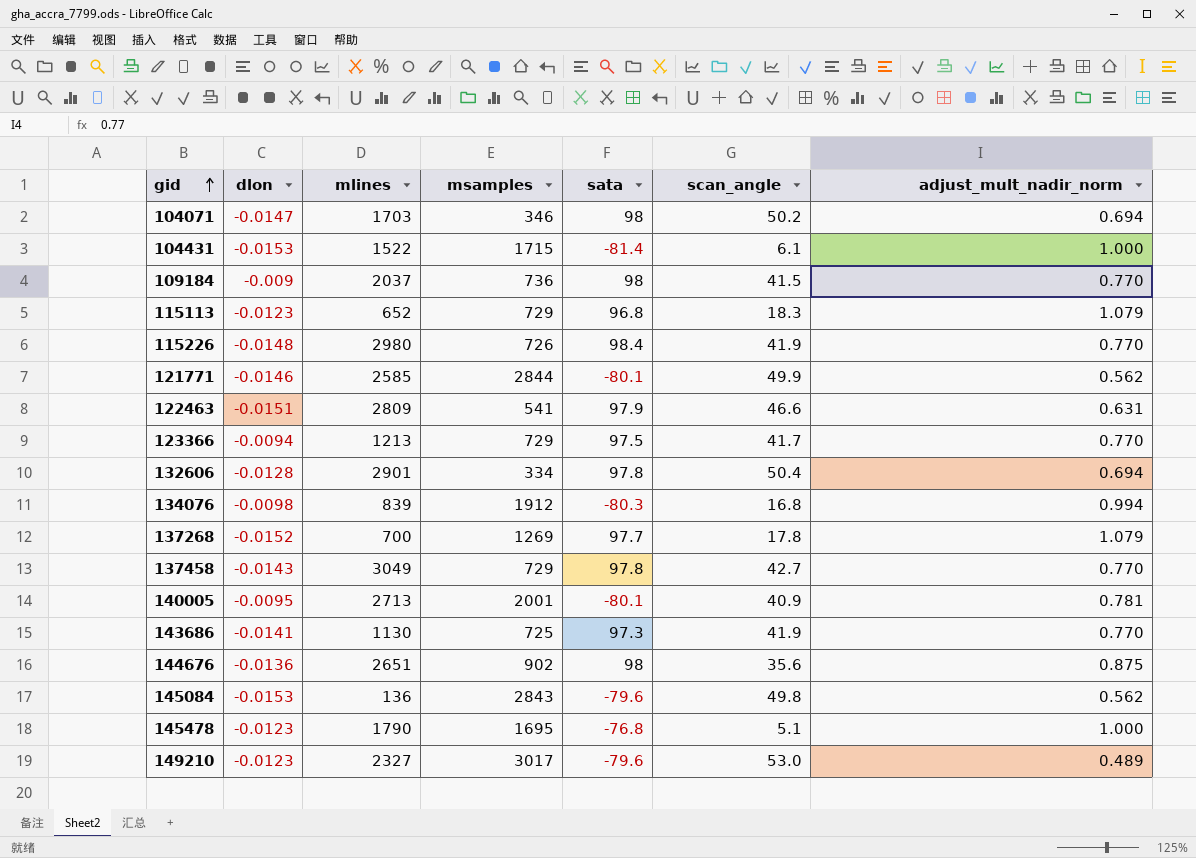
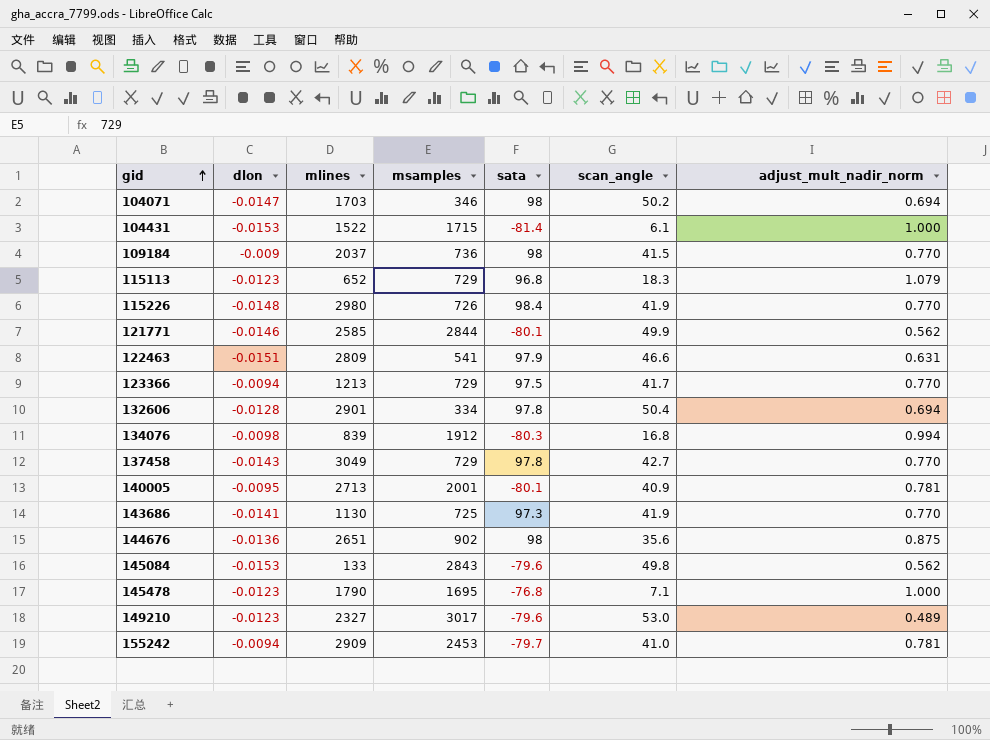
row 137268: -0.0152 | 700 | 1269 | 97.7 | 17.8 | 1.079 -> none
145084 | mlines: 136 -> 133
145478 | scan_angle: 5.1 -> 7.1
row 155242: none -> -0.0094 | 2909 | 2453 | -79.7 | 41.0 | 0.781

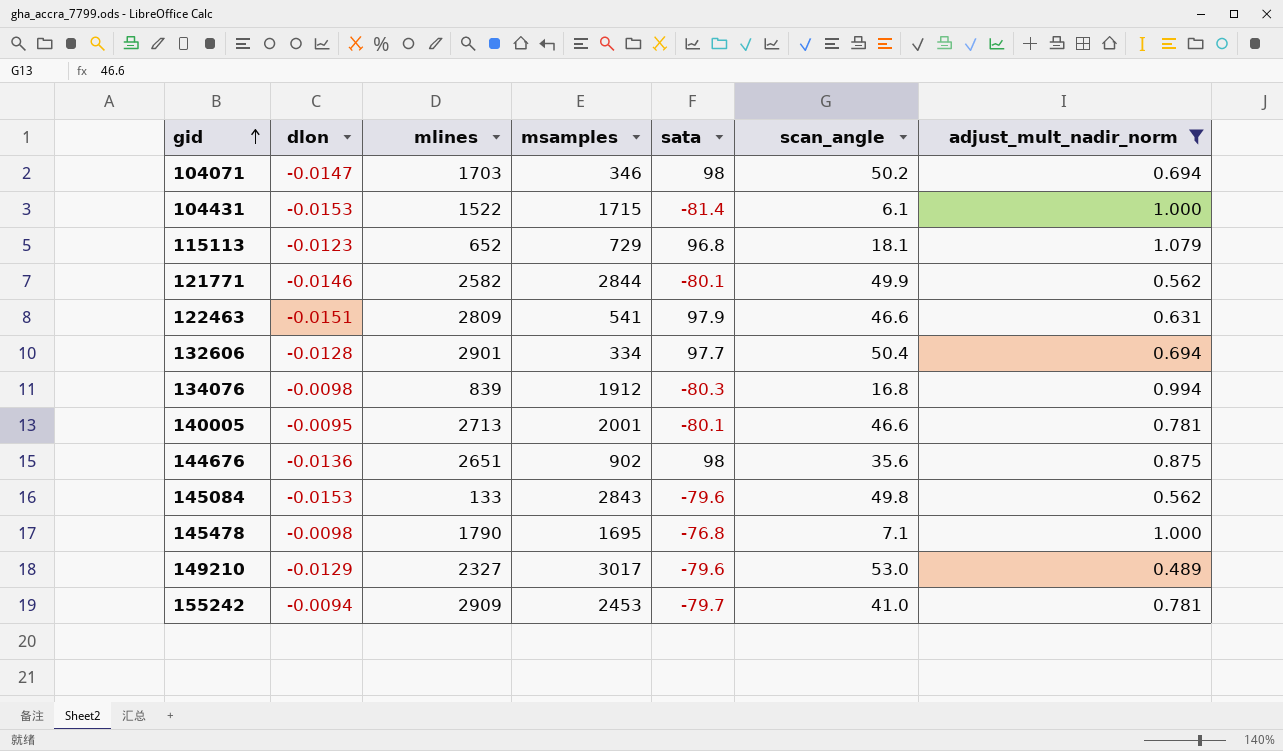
filter: none -> adjust_mult_nadir_norm != 0.770
115113 | scan_angle: 18.3 -> 18.1
121771 | mlines: 2585 -> 2582
132606 | sata: 97.8 -> 97.7
140005 | scan_angle: 40.9 -> 46.6
145478 | dlon: -0.0123 -> -0.0098
149210 | dlon: -0.0123 -> -0.0129

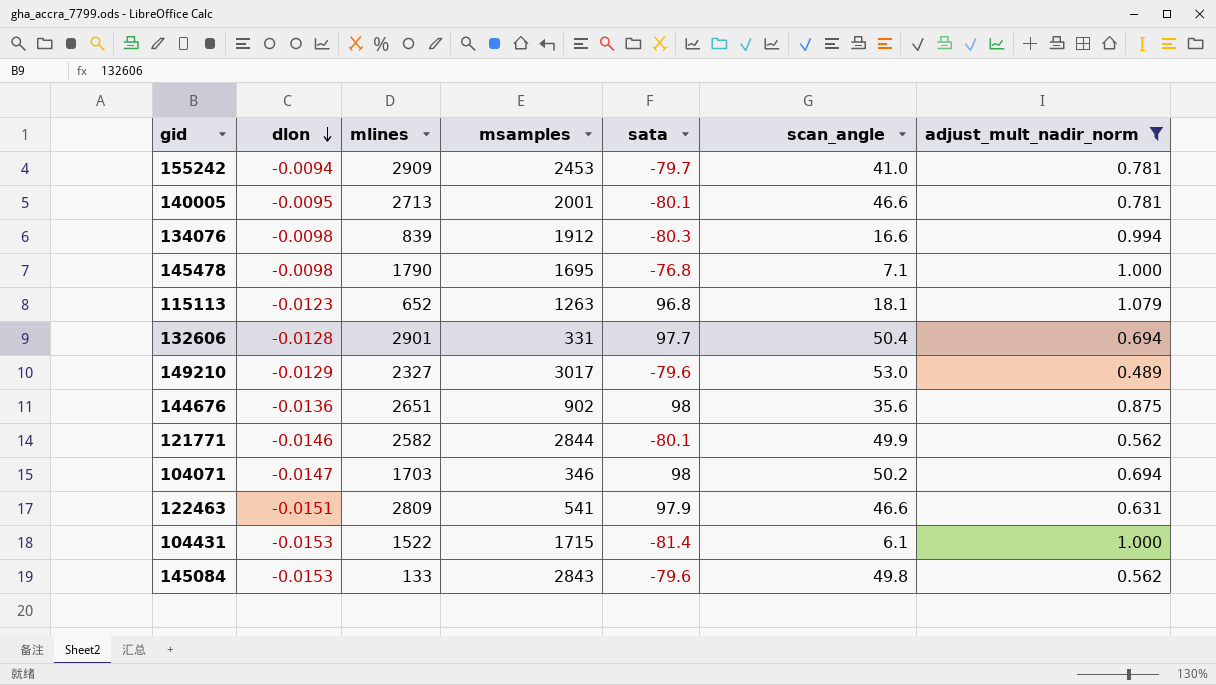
row order: gid ascending -> dlon descending
134076 | scan_angle: 16.8 -> 16.6
115113 | msamples: 729 -> 1263
132606 | msamples: 334 -> 331

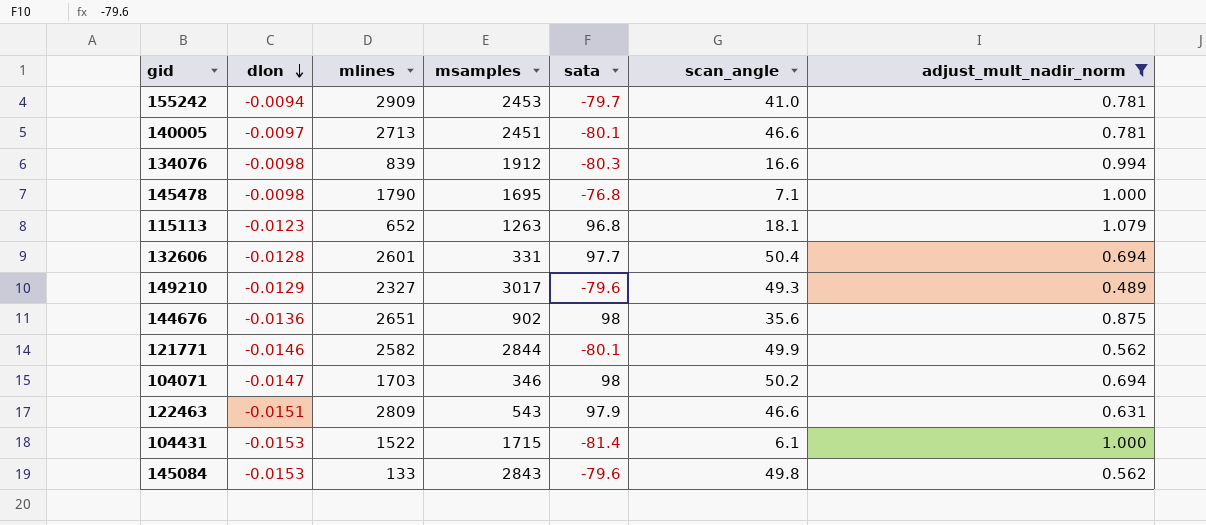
140005 | dlon: -0.0095 -> -0.0097
140005 | msamples: 2001 -> 2451
132606 | mlines: 2901 -> 2601
149210 | scan_angle: 53.0 -> 49.3
122463 | msamples: 541 -> 543

